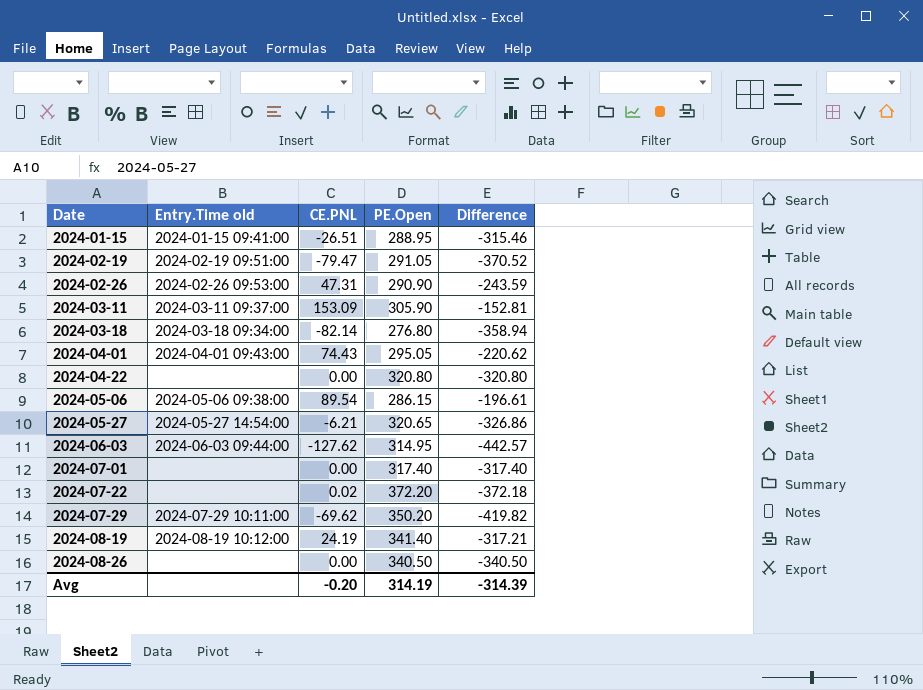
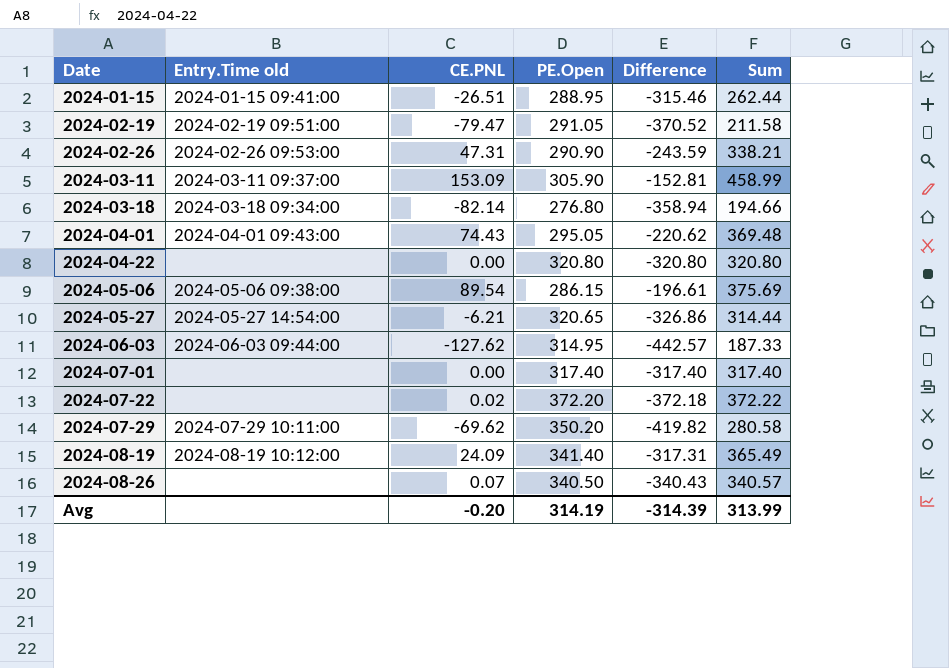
column Sum | formula: none -> [CE.PNL] + [PE.Open]
2024-08-19 | CE.PNL: 24.19 -> 24.09
2024-08-19 | Difference: -317.21 -> -317.31
2024-08-26 | CE.PNL: 0.00 -> 0.07
2024-08-26 | Difference: -340.50 -> -340.43

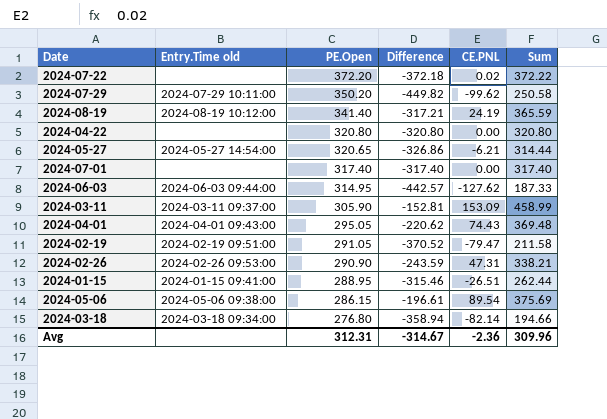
row order: Date ascending -> PE.Open descending
column CE.PNL | position: 3 -> 5
row 2024-08-26: none | 0.07 | 340.50 | -340.43 | 340.57 -> none
2024-07-29 | Difference: -419.82 -> -449.82
2024-07-29 | CE.PNL: -69.62 -> -99.62
2024-07-29 | Sum: 280.58 -> 250.58
2024-08-19 | Difference: -317.31 -> -317.21
2024-08-19 | CE.PNL: 24.09 -> 24.19
2024-08-19 | Sum: 365.49 -> 365.59
Avg | PE.Open: 314.19 -> 312.31
Avg | Difference: -314.39 -> -314.67
Avg | CE.PNL: -0.20 -> -2.36
Avg | Sum: 313.99 -> 309.96

